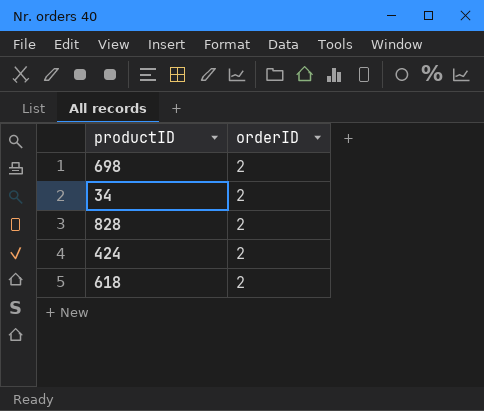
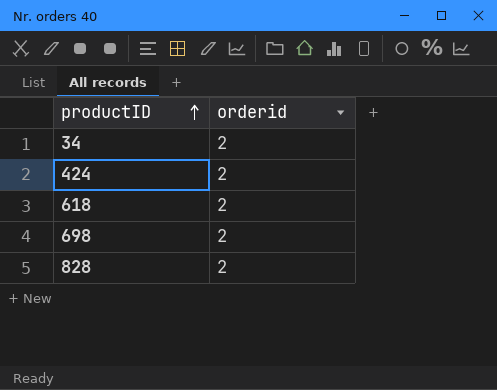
row order: none -> productID ascending
column name: orderID -> orderid

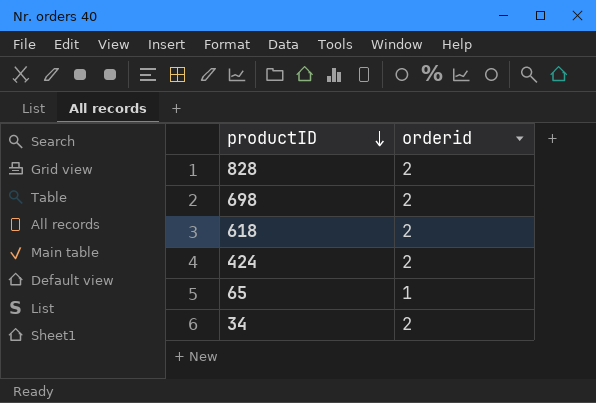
row order: productID ascending -> productID descending
row 65: none -> 1

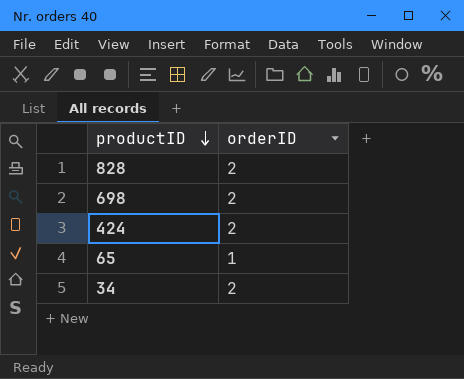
column name: orderid -> orderID
row 618: 2 -> none

